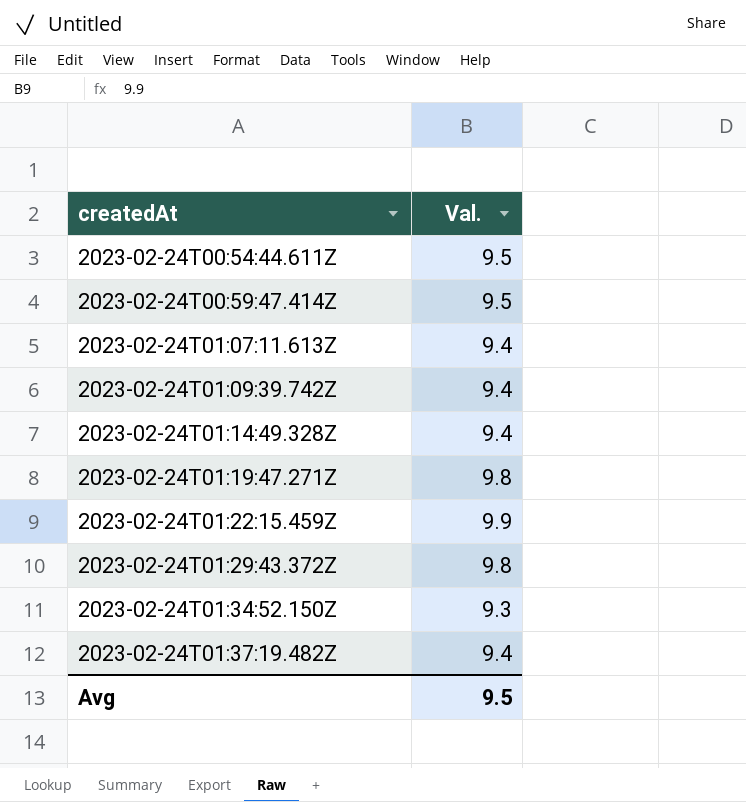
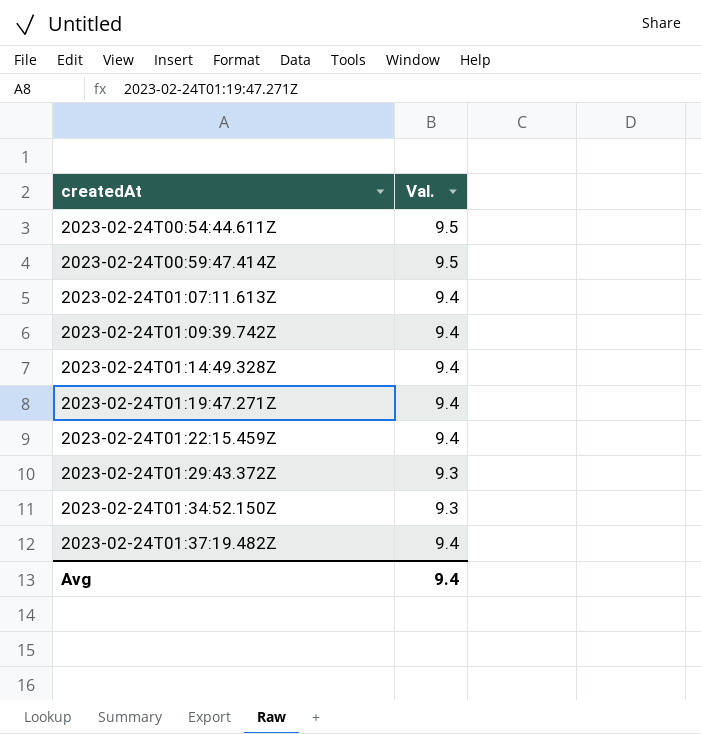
2023-02-24T01:19:47.271Z | Val.: 9.8 -> 9.4
2023-02-24T01:22:15.459Z | Val.: 9.9 -> 9.4
2023-02-24T01:29:43.372Z | Val.: 9.8 -> 9.3
Avg | Val.: 9.5 -> 9.4

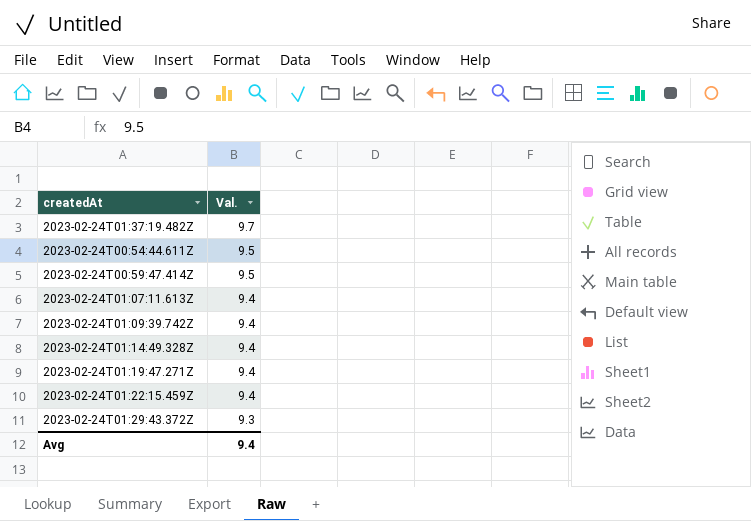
row order: createdAt ascending -> Val. descending
row 2023-02-24T01:34:52.150Z: 9.3 -> none
2023-02-24T01:37:19.482Z | Val.: 9.4 -> 9.7

